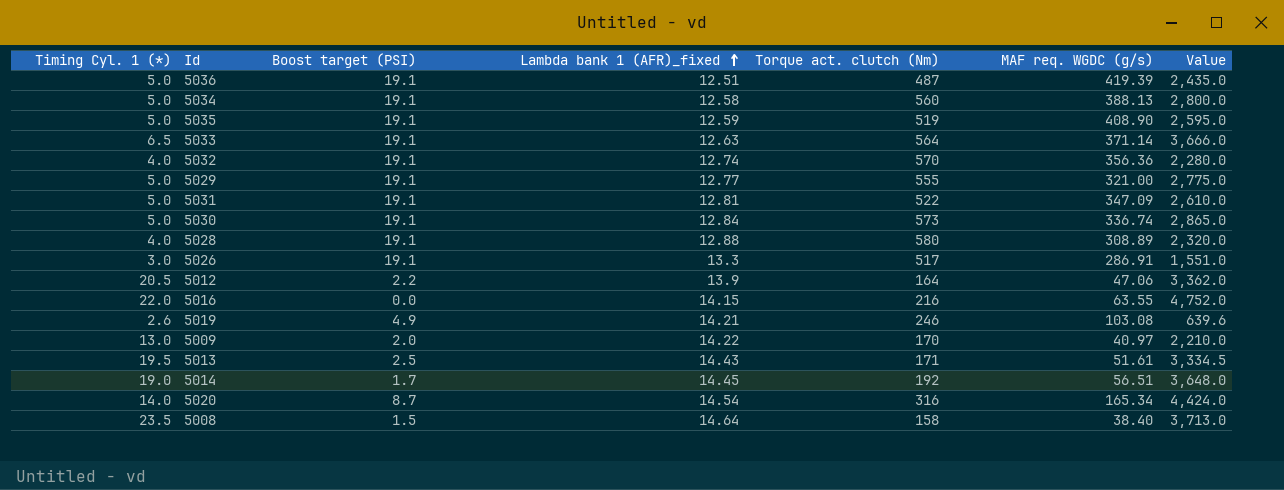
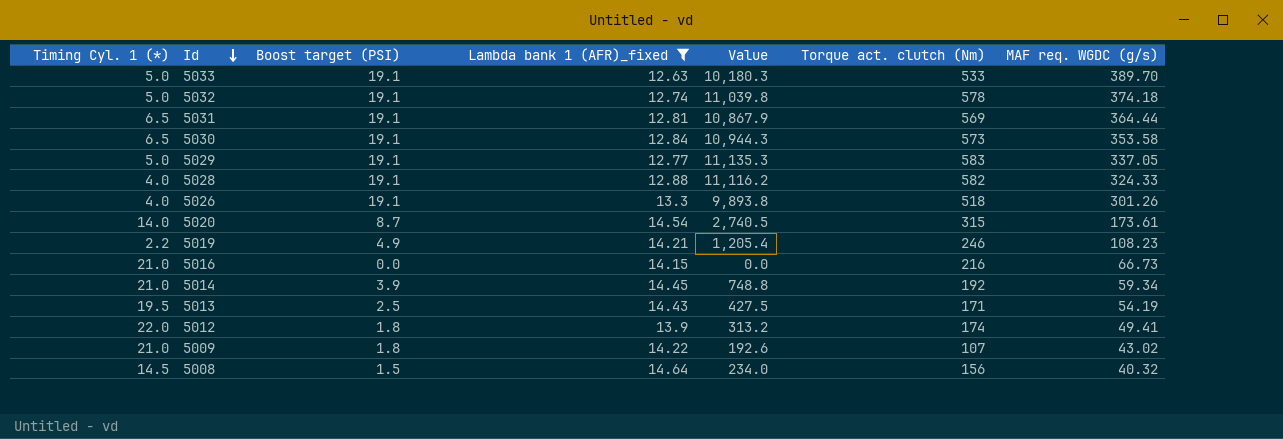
filter: none -> Lambda bank 1 (AFR)_fixed >= 12.63
row order: Lambda bank 1 (AFR)_fixed ascending -> Id descending
column Value | formula: [Timing Cyl. 1 (*)] * [Torque act. clutch (Nm)] -> [Boost target (PSI)] * [Torque act. clutch (Nm)]
column Value | position: 7 -> 5
5033 | Timing Cyl. 1 (*): 6.5 -> 5.0
5033 | Torque act. clutch (Nm): 564 -> 533
5033 | MAF req. WGDC (g/s): 371.14 -> 389.70
5032 | Timing Cyl. 1 (*): 4.0 -> 5.0
5032 | Torque act. clutch (Nm): 570 -> 578
5032 | MAF req. WGDC (g/s): 356.36 -> 374.18
5031 | Timing Cyl. 1 (*): 5.0 -> 6.5
5031 | Torque act. clutch (Nm): 522 -> 569
5031 | MAF req. WGDC (g/s): 347.09 -> 364.44
5030 | Timing Cyl. 1 (*): 5.0 -> 6.5
5030 | MAF req. WGDC (g/s): 336.74 -> 353.58
5029 | Torque act. clutch (Nm): 555 -> 583
5029 | MAF req. WGDC (g/s): 321.00 -> 337.05
5028 | Torque act. clutch (Nm): 580 -> 582
5028 | MAF req. WGDC (g/s): 308.89 -> 324.33
5026 | Timing Cyl. 1 (*): 3.0 -> 4.0
5026 | Torque act. clutch (Nm): 517 -> 518
5026 | MAF req. WGDC (g/s): 286.91 -> 301.26
5020 | Torque act. clutch (Nm): 316 -> 315
5020 | MAF req. WGDC (g/s): 165.34 -> 173.61
5019 | Timing Cyl. 1 (*): 2.6 -> 2.2
5019 | MAF req. WGDC (g/s): 103.08 -> 108.23
5016 | Timing Cyl. 1 (*): 22.0 -> 21.0
5016 | MAF req. WGDC (g/s): 63.55 -> 66.73
5014 | Timing Cyl. 1 (*): 19.0 -> 21.0
5014 | Boost target (PSI): 1.7 -> 3.9
5014 | MAF req. WGDC (g/s): 56.51 -> 59.34
5013 | MAF req. WGDC (g/s): 51.61 -> 54.19
5012 | Timing Cyl. 1 (*): 20.5 -> 22.0
5012 | Boost target (PSI): 2.2 -> 1.8
5012 | Torque act. clutch (Nm): 164 -> 174
5012 | MAF req. WGDC (g/s): 47.06 -> 49.41
5009 | Timing Cyl. 1 (*): 13.0 -> 21.0
5009 | Boost target (PSI): 2.0 -> 1.8
5009 | Torque act. clutch (Nm): 170 -> 107
5009 | MAF req. WGDC (g/s): 40.97 -> 43.02
5008 | Timing Cyl. 1 (*): 23.5 -> 14.5
5008 | Torque act. clutch (Nm): 158 -> 156
5008 | MAF req. WGDC (g/s): 38.40 -> 40.32

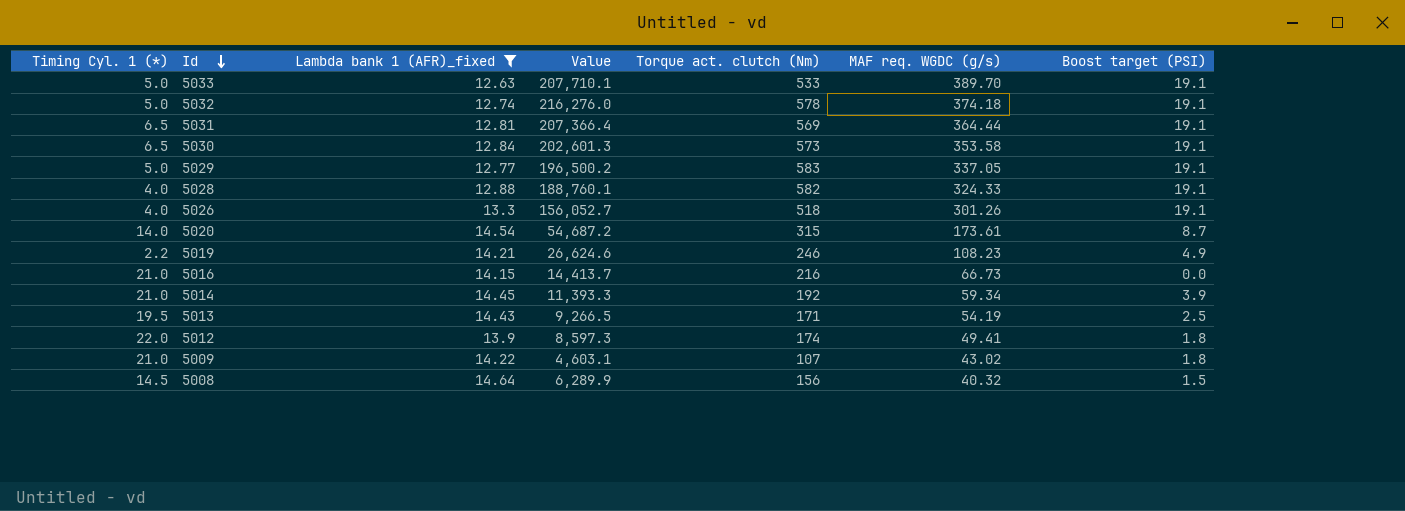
column Value | formula: [Boost target (PSI)] * [Torque act. clutch (Nm)] -> [Torque act. clutch (Nm)] * [MAF req. WGDC (g/s)]
column Boost target (PSI) | position: 3 -> 7

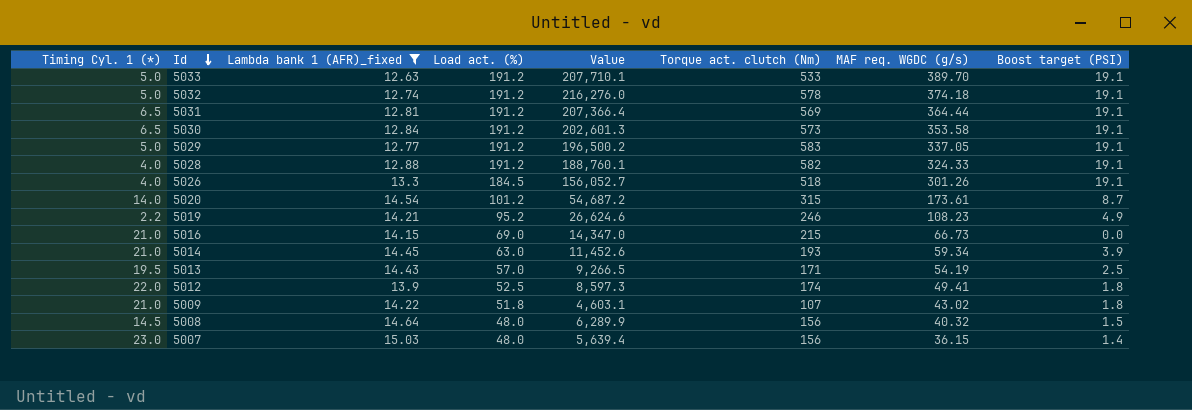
column Load act. (%) | position: none -> 4
5016 | Value: 14,413.7 -> 14,347.0
5016 | Torque act. clutch (Nm): 216 -> 215
5014 | Value: 11,393.3 -> 11,452.6
5014 | Torque act. clutch (Nm): 192 -> 193
row 5007: none -> 23.0 | 15.03 | 48.0 | 5,639.4 | 156 | 36.15 | 1.4

